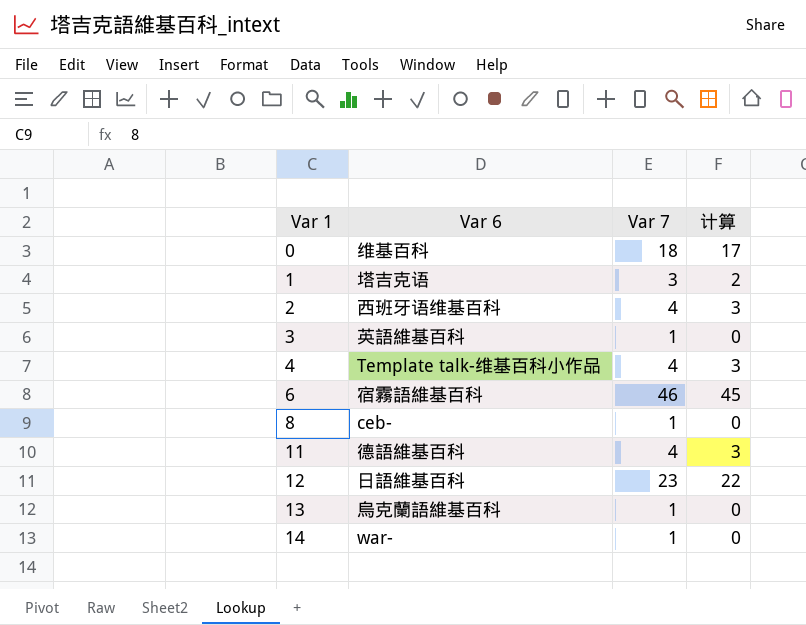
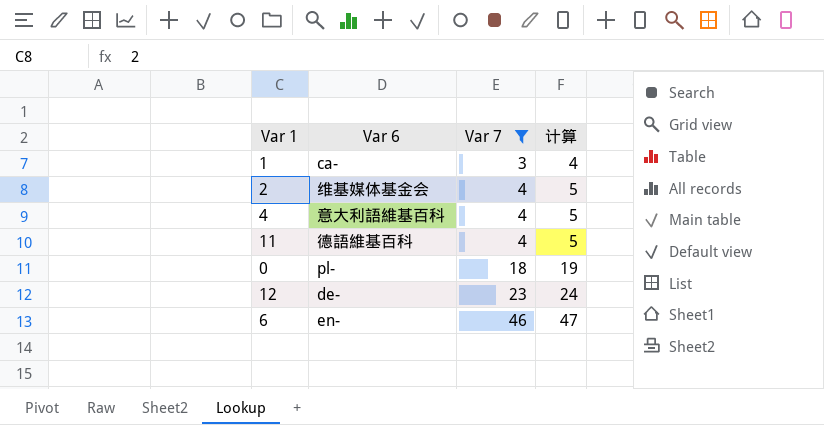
filter: none -> Var 7 != 1
row order: Var 1 ascending -> Var 7 ascending
column 计算 | formula: [Var 7] - 1 -> [Var 7] + 1
1 | Var 6: 塔吉克语 -> ca-
2 | Var 6: 西班牙语维基百科 -> 维基媒体基金会
4 | Var 6: Template talk-维基百科小作品 -> 意大利語維基百科
0 | Var 6: 维基百科 -> pl-
12 | Var 6: 日語維基百科 -> de-
6 | Var 6: 宿霧語維基百科 -> en-

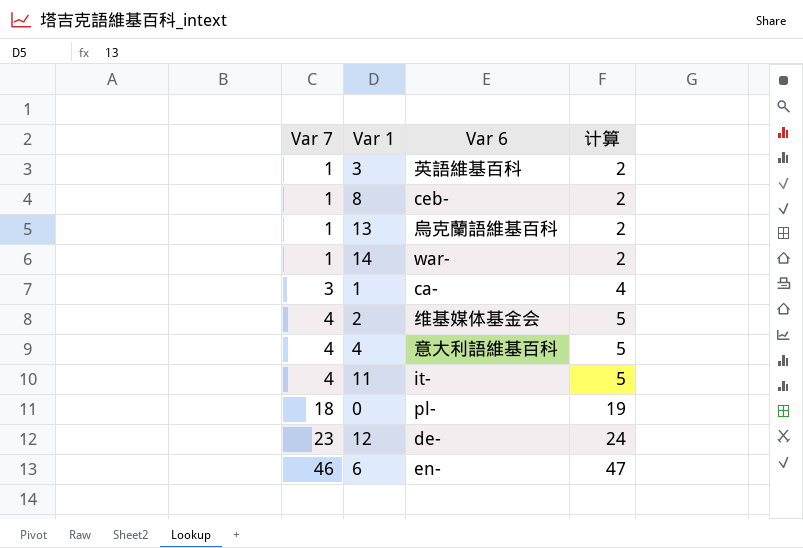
filter: Var 7 != 1 -> none
column Var 7 | position: 3 -> 1
11 | Var 6: 德語維基百科 -> it-

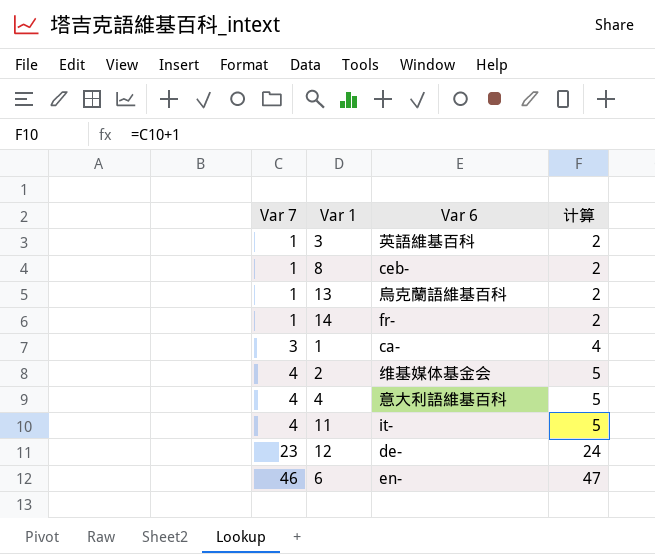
row 0: 18 | pl- | 19 -> none
14 | Var 6: war- -> fr-

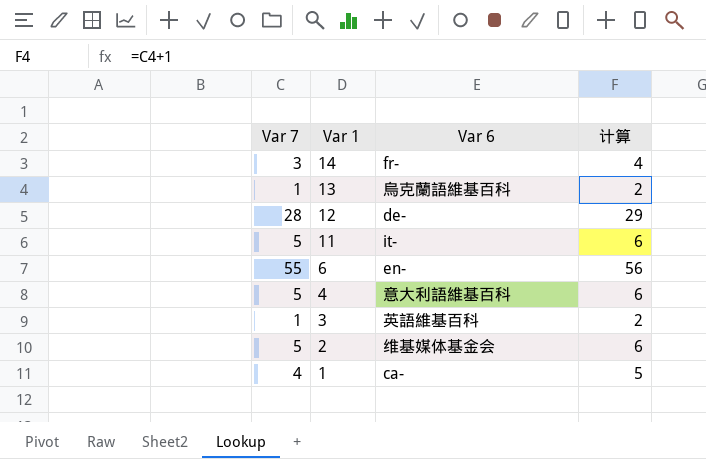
row order: Var 7 ascending -> Var 1 descending
row 8: 1 | ceb- | 2 -> none
14 | Var 7: 1 -> 3
14 | 计算: 2 -> 4
12 | Var 7: 23 -> 28
12 | 计算: 24 -> 29
11 | Var 7: 4 -> 5
11 | 计算: 5 -> 6
6 | Var 7: 46 -> 55
6 | 计算: 47 -> 56
4 | Var 7: 4 -> 5
4 | 计算: 5 -> 6
2 | Var 7: 4 -> 5
2 | 计算: 5 -> 6
1 | Var 7: 3 -> 4
1 | 计算: 4 -> 5

